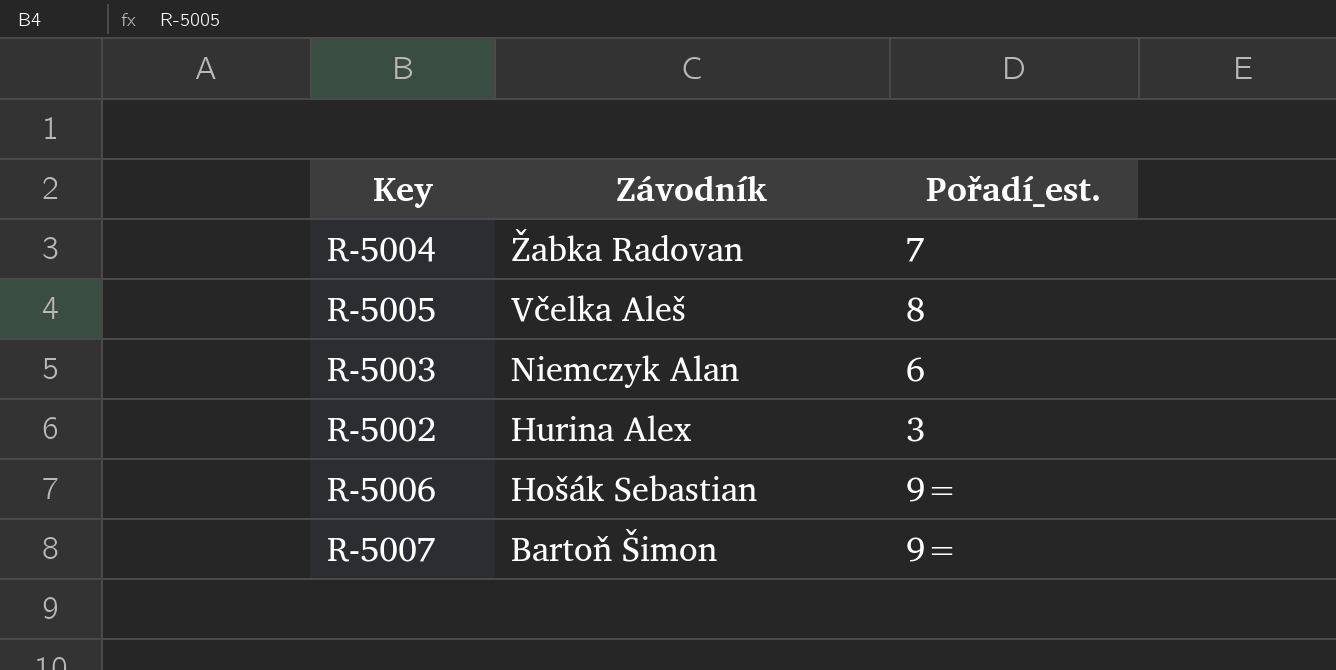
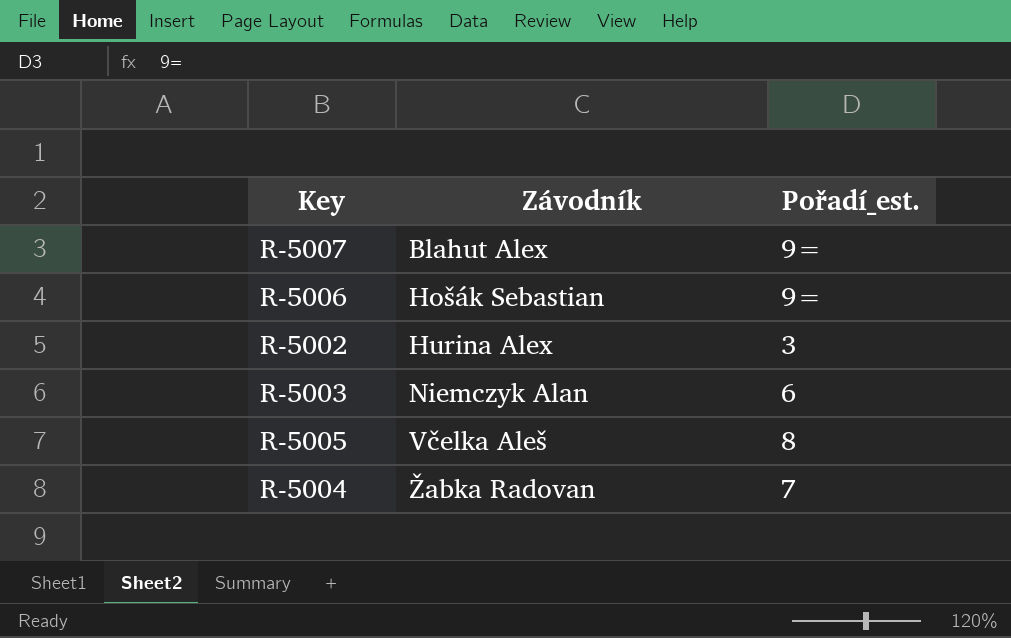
row order: Závodník descending -> Závodník ascending
R-5007 | Závodník: Bartoň Šimon -> Blahut Alex

